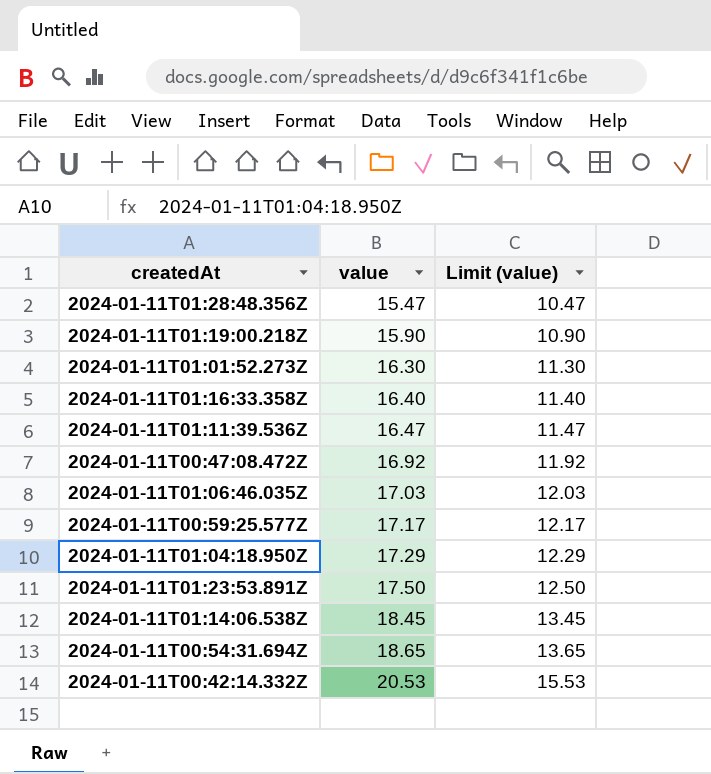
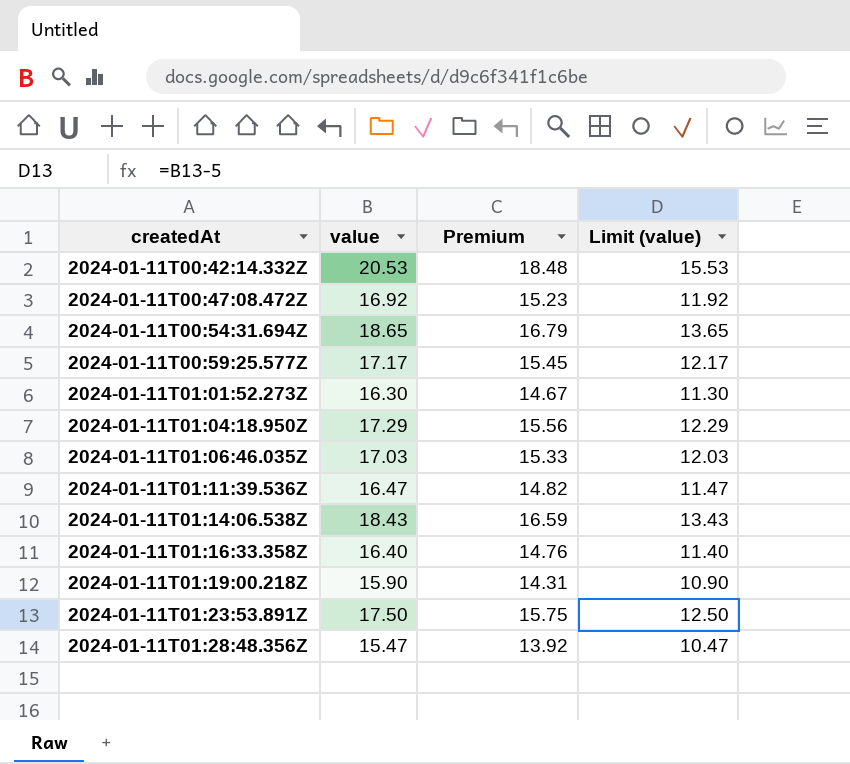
row order: value ascending -> createdAt ascending
column Premium | formula: none -> [value] * 0.9
2024-01-11T01:14:06.538Z | value: 18.45 -> 18.43
2024-01-11T01:14:06.538Z | Limit (value): 13.45 -> 13.43

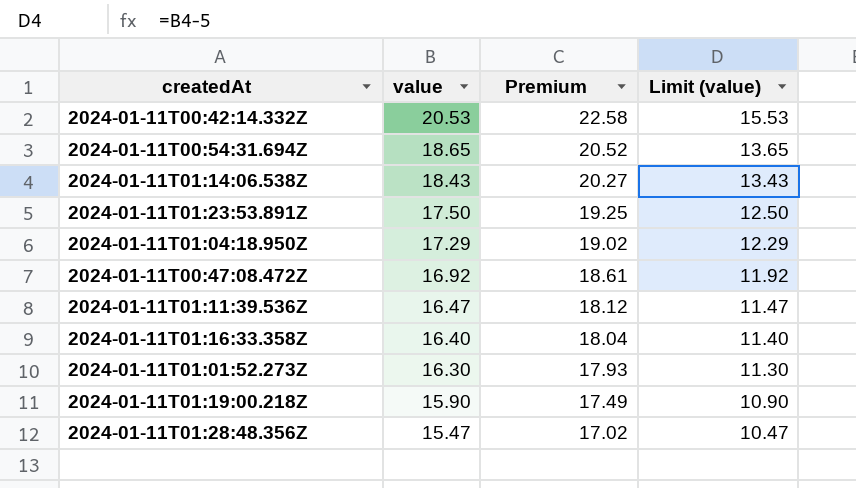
row order: createdAt ascending -> value descending
column Premium | formula: [value] * 0.9 -> [value] * 1.1
row 2024-01-11T00:59:25.577Z: 17.17 | 15.45 | 12.17 -> none
row 2024-01-11T01:06:46.035Z: 17.03 | 15.33 | 12.03 -> none

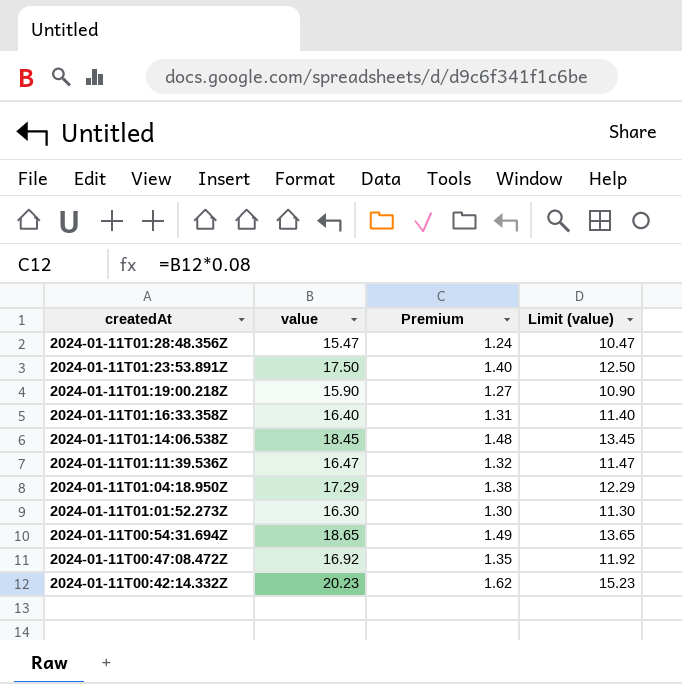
row order: value descending -> createdAt descending
column Premium | formula: [value] * 1.1 -> [value] * 0.08
2024-01-11T01:14:06.538Z | value: 18.43 -> 18.45
2024-01-11T01:14:06.538Z | Limit (value): 13.43 -> 13.45
2024-01-11T00:42:14.332Z | value: 20.53 -> 20.23
2024-01-11T00:42:14.332Z | Limit (value): 15.53 -> 15.23

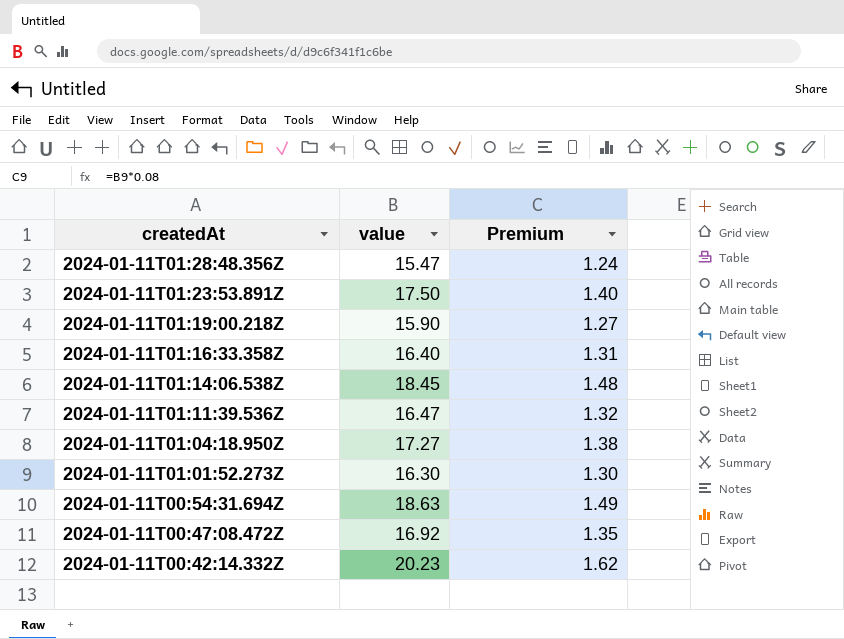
column Limit (value) | formula: [value] - 5 -> none
2024-01-11T01:04:18.950Z | value: 17.29 -> 17.27
2024-01-11T00:54:31.694Z | value: 18.65 -> 18.63

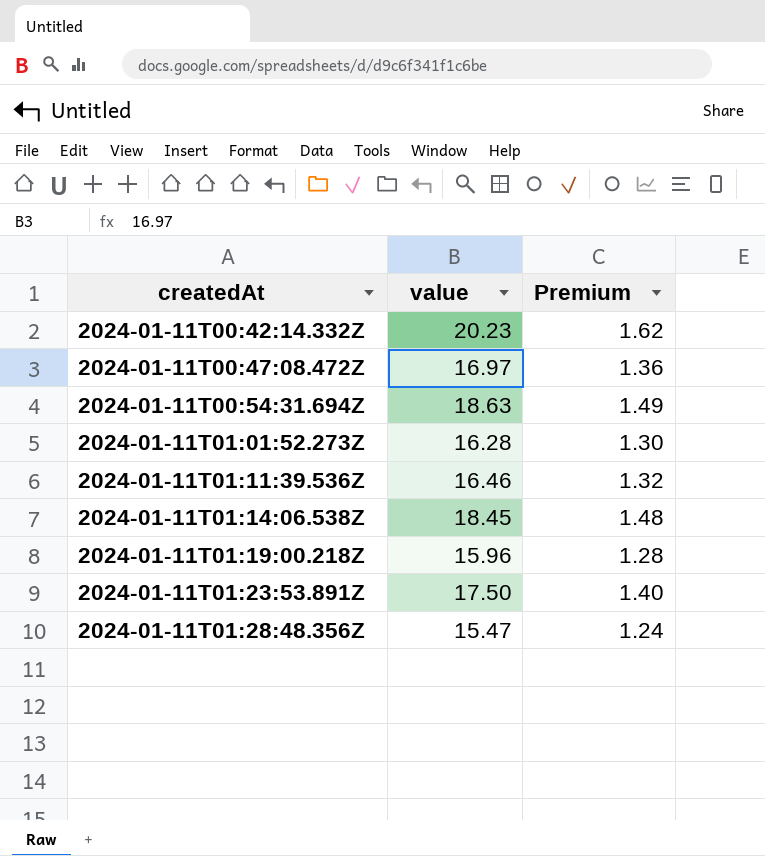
row order: createdAt descending -> createdAt ascending
row 2024-01-11T01:16:33.358Z: 16.40 | 1.31 -> none
row 2024-01-11T01:04:18.950Z: 17.27 | 1.38 -> none
2024-01-11T00:47:08.472Z | value: 16.92 -> 16.97
2024-01-11T00:47:08.472Z | Premium: 1.35 -> 1.36
2024-01-11T01:01:52.273Z | value: 16.30 -> 16.28
2024-01-11T01:11:39.536Z | value: 16.47 -> 16.46
2024-01-11T01:19:00.218Z | value: 15.90 -> 15.96
2024-01-11T01:19:00.218Z | Premium: 1.27 -> 1.28

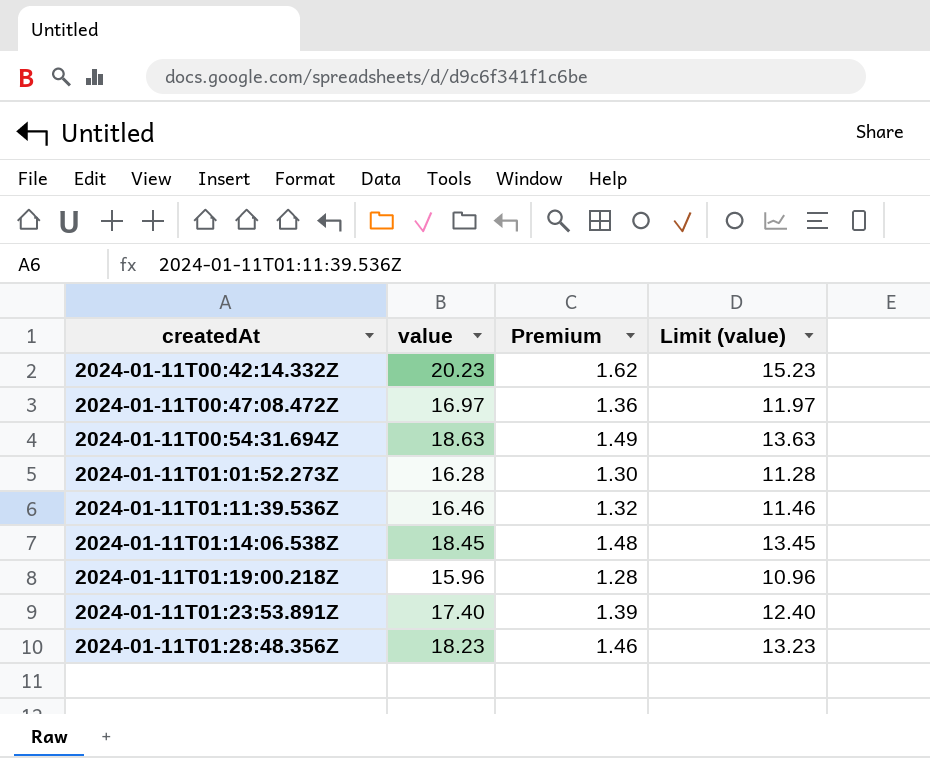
column Limit (value) | formula: none -> [value] - 5
2024-01-11T01:23:53.891Z | value: 17.50 -> 17.40
2024-01-11T01:23:53.891Z | Premium: 1.40 -> 1.39
2024-01-11T01:28:48.356Z | value: 15.47 -> 18.23
2024-01-11T01:28:48.356Z | Premium: 1.24 -> 1.46

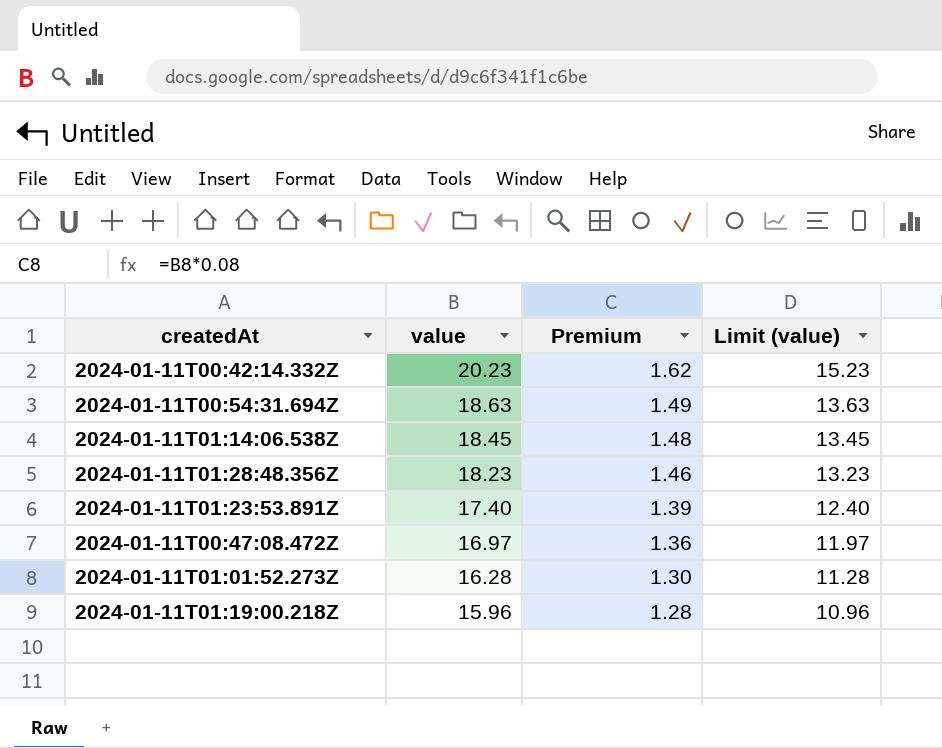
row order: createdAt ascending -> value descending
row 2024-01-11T01:11:39.536Z: 16.46 | 1.32 | 11.46 -> none

